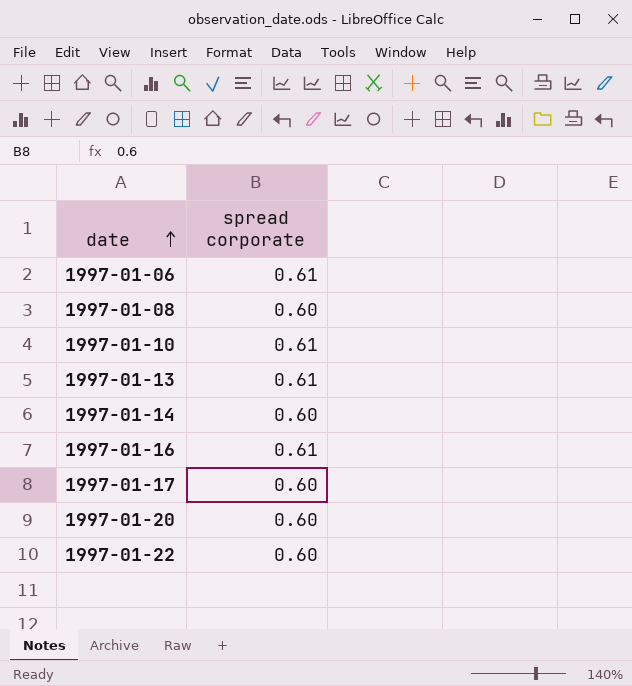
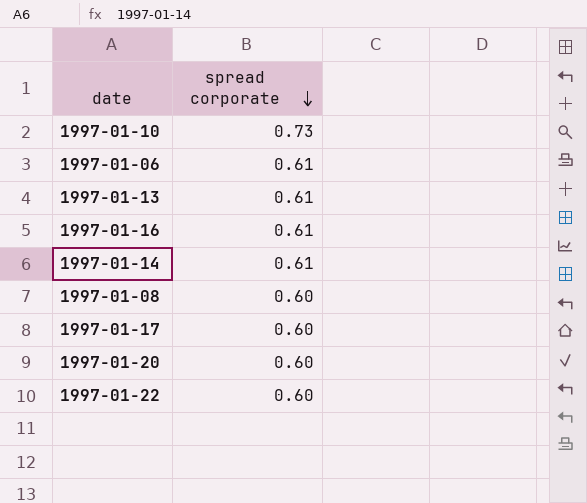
row order: date ascending -> spread corporate descending
1997-01-10 | spread corporate: 0.61 -> 0.73
1997-01-14 | spread corporate: 0.60 -> 0.61

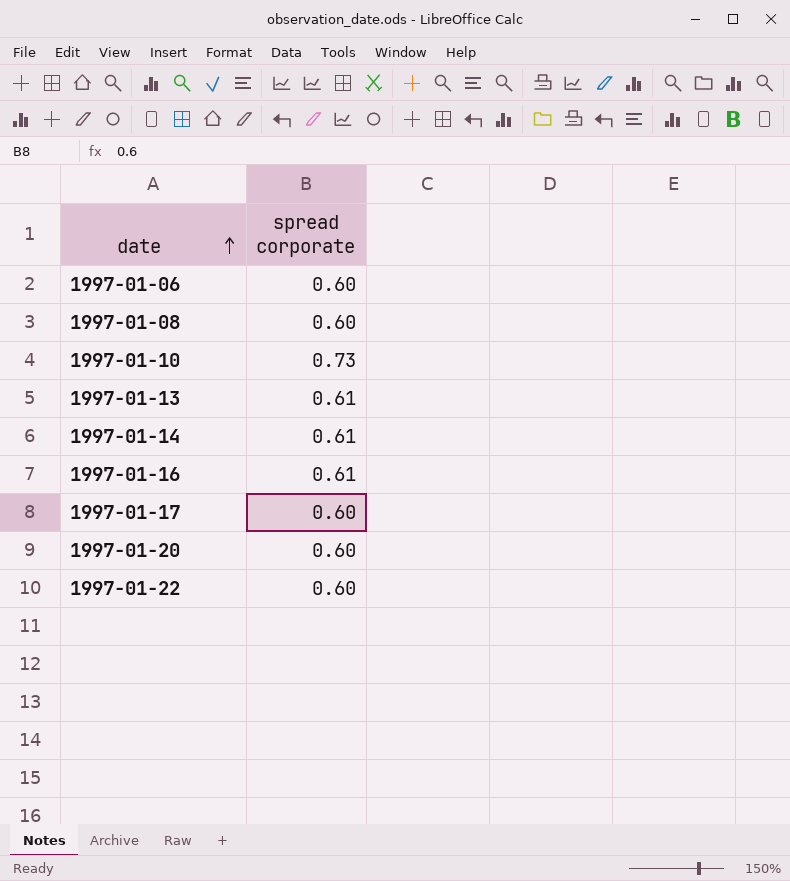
row order: spread corporate descending -> date ascending
1997-01-06 | spread corporate: 0.61 -> 0.60

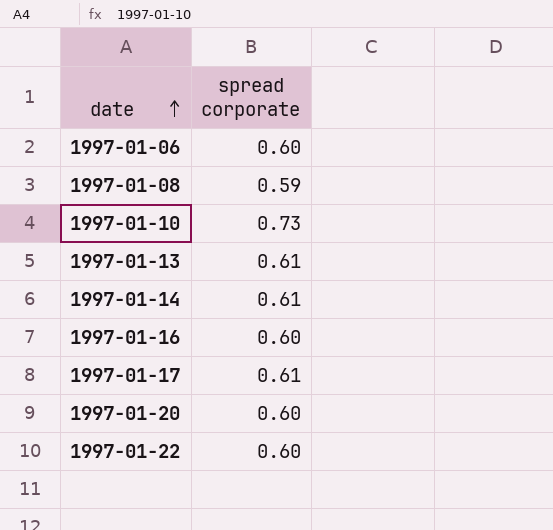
1997-01-08 | spread corporate: 0.60 -> 0.59
1997-01-16 | spread corporate: 0.61 -> 0.60
1997-01-17 | spread corporate: 0.60 -> 0.61

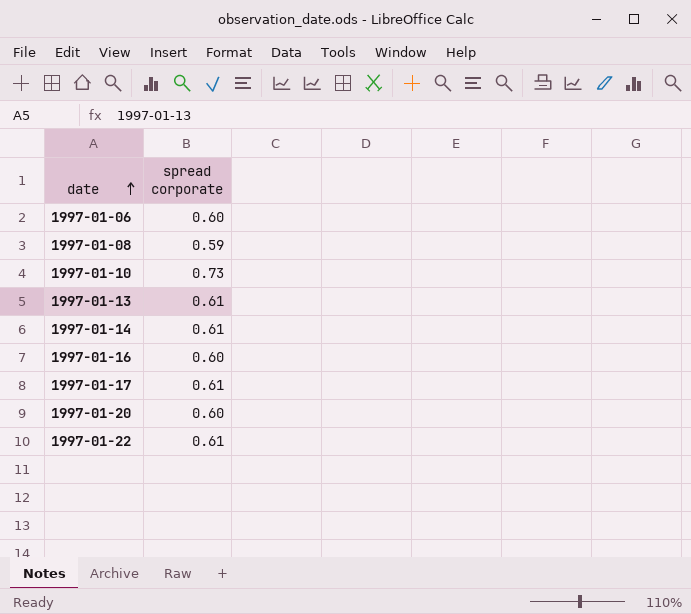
1997-01-22 | spread corporate: 0.60 -> 0.61

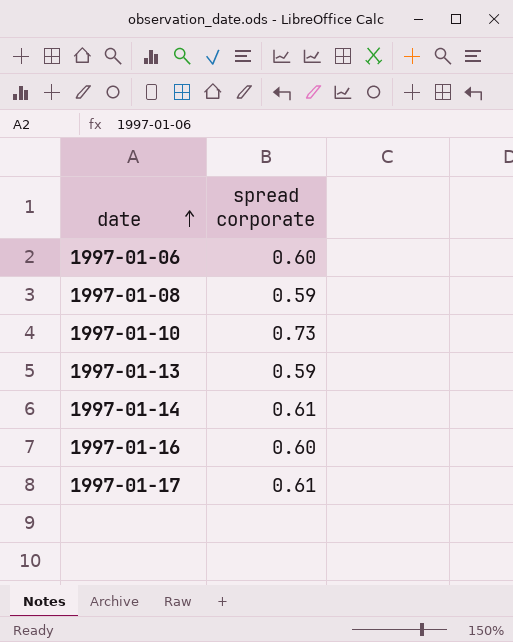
row 1997-01-20: 0.60 -> none
row 1997-01-22: 0.61 -> none
1997-01-13 | spread corporate: 0.61 -> 0.59

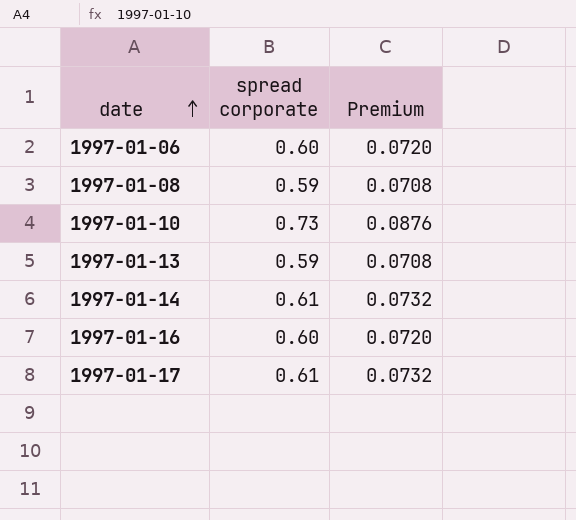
column Premium | formula: none -> [spread corporate] * 0.12

